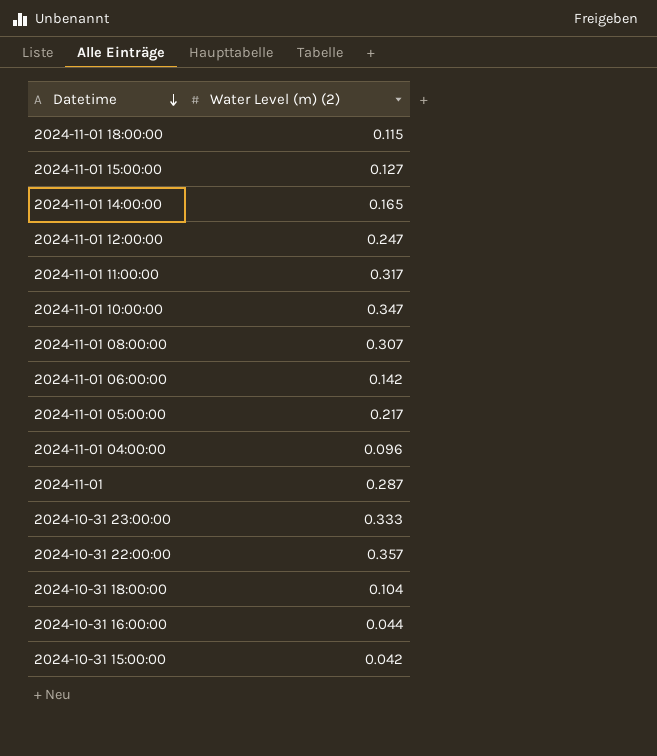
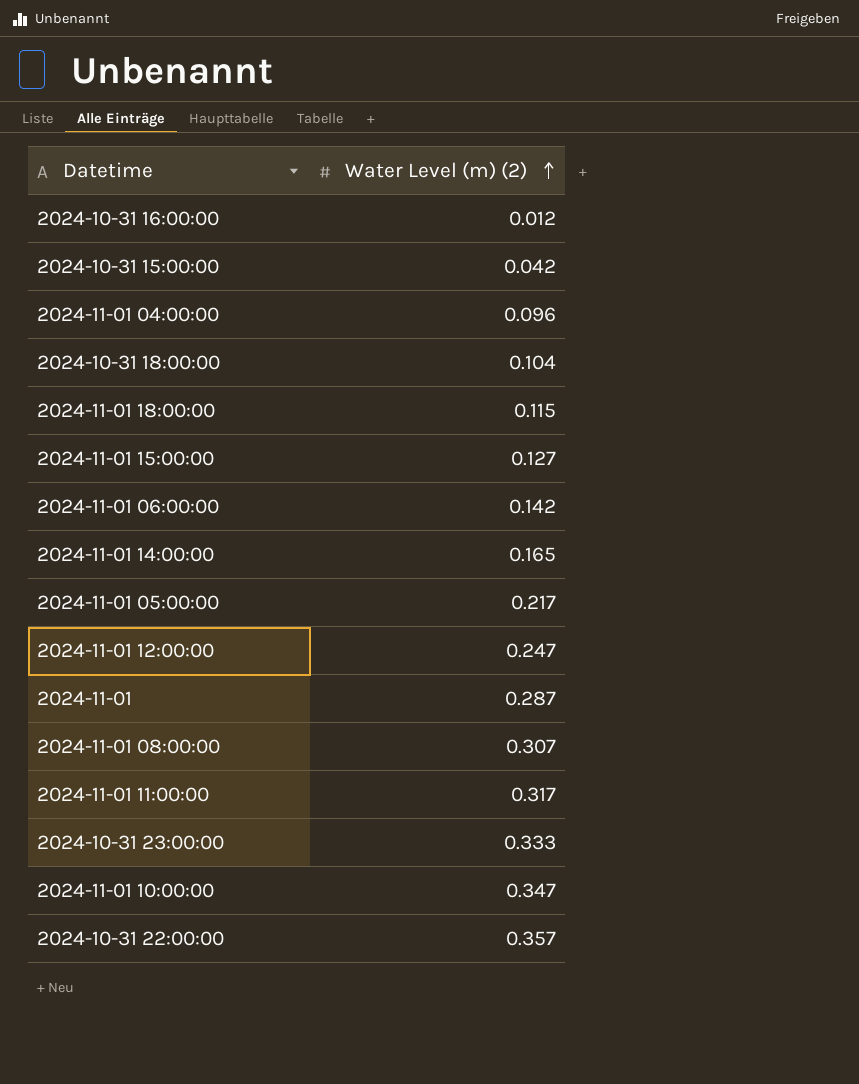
row order: Datetime descending -> Water Level (m) (2) ascending
2024-10-31 16:00:00 | Water Level (m) (2): 0.044 -> 0.012

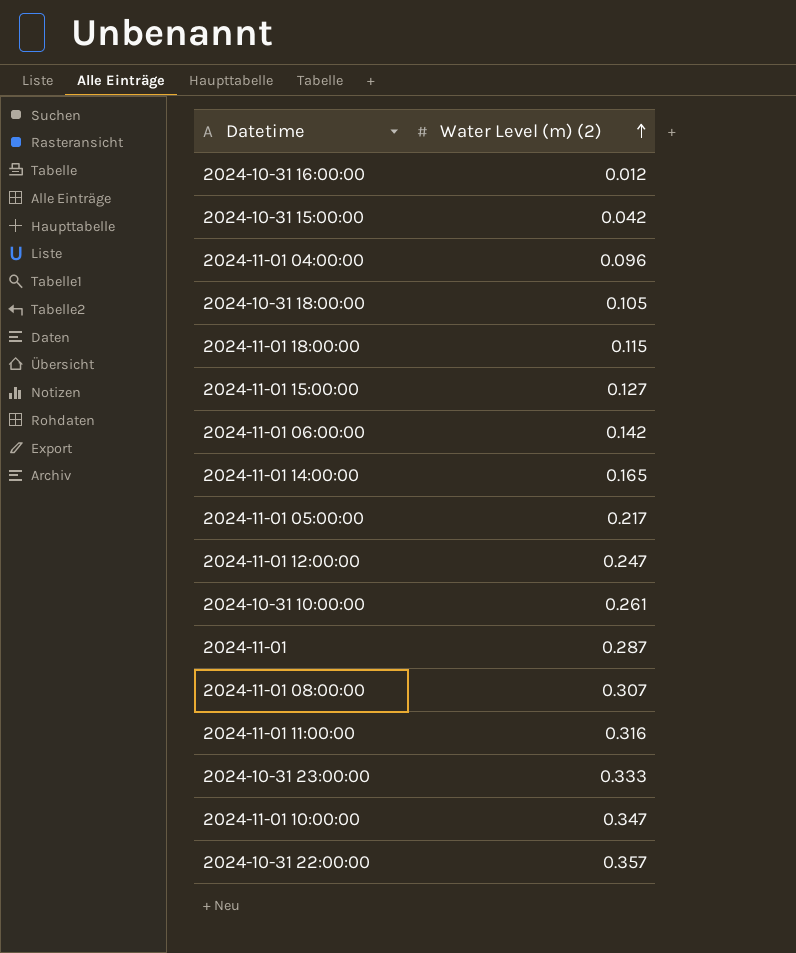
2024-10-31 18:00:00 | Water Level (m) (2): 0.104 -> 0.105
row 2024-10-31 10:00:00: none -> 0.261
2024-11-01 11:00:00 | Water Level (m) (2): 0.317 -> 0.316

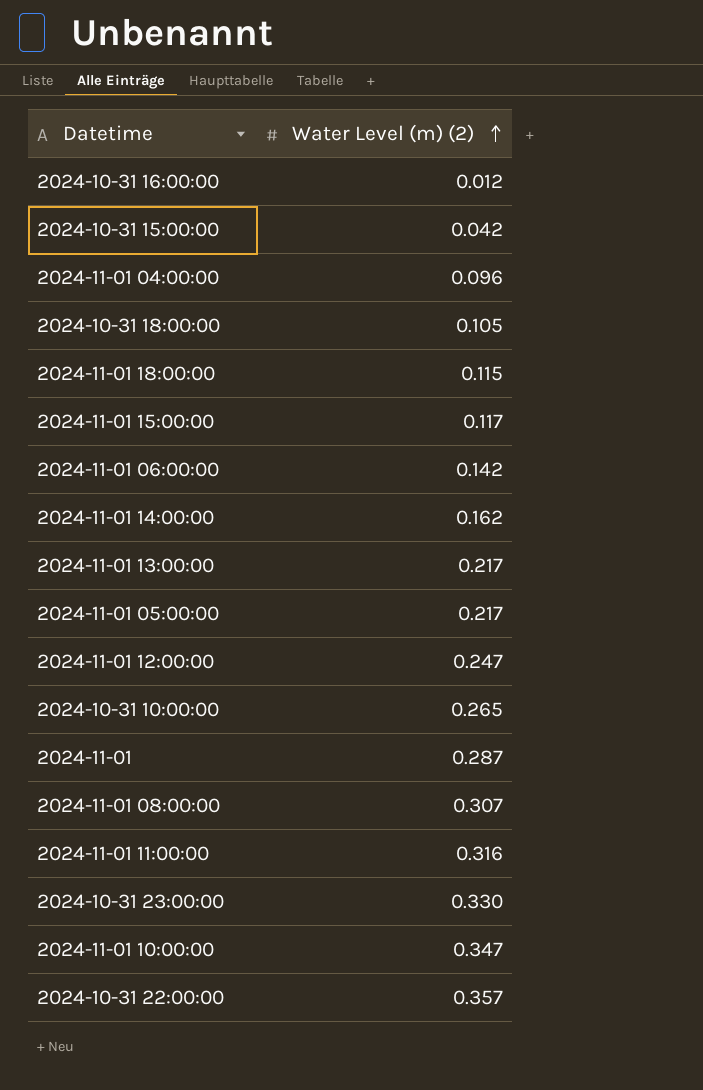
2024-11-01 15:00:00 | Water Level (m) (2): 0.127 -> 0.117
2024-11-01 14:00:00 | Water Level (m) (2): 0.165 -> 0.162
row 2024-11-01 13:00:00: none -> 0.217
2024-10-31 10:00:00 | Water Level (m) (2): 0.261 -> 0.265
2024-10-31 23:00:00 | Water Level (m) (2): 0.333 -> 0.330

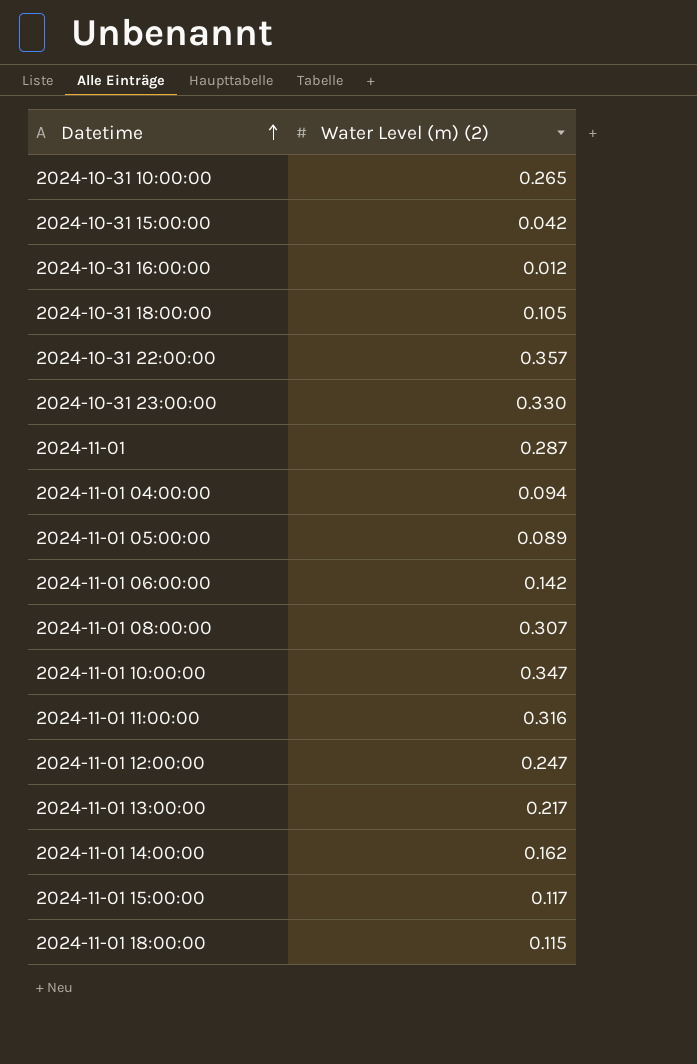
row order: Water Level (m) (2) ascending -> Datetime ascending
2024-11-01 04:00:00 | Water Level (m) (2): 0.096 -> 0.094
2024-11-01 05:00:00 | Water Level (m) (2): 0.217 -> 0.089

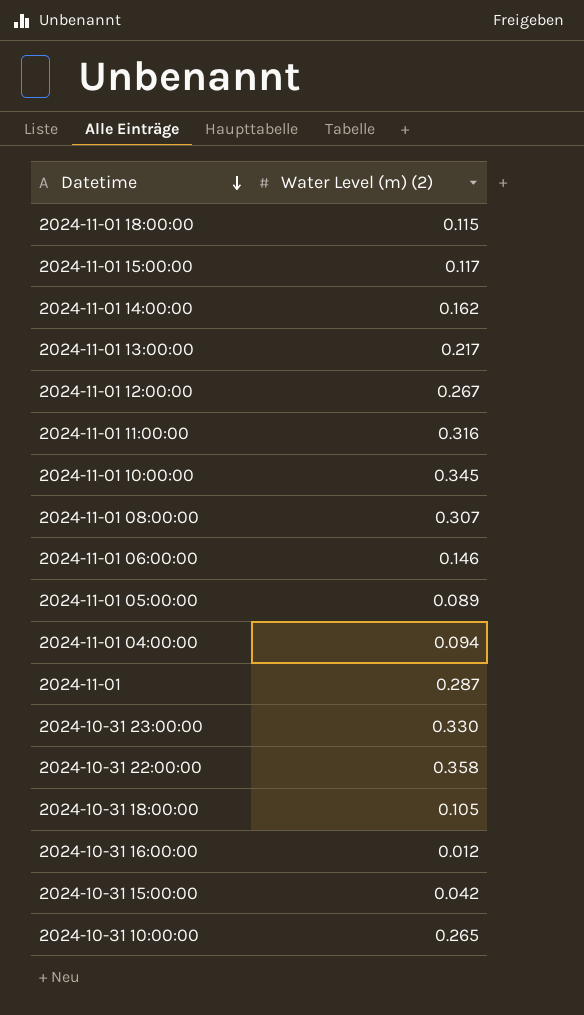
row order: Datetime ascending -> Datetime descending
2024-11-01 12:00:00 | Water Level (m) (2): 0.247 -> 0.267
2024-11-01 10:00:00 | Water Level (m) (2): 0.347 -> 0.345
2024-11-01 06:00:00 | Water Level (m) (2): 0.142 -> 0.146
2024-10-31 22:00:00 | Water Level (m) (2): 0.357 -> 0.358

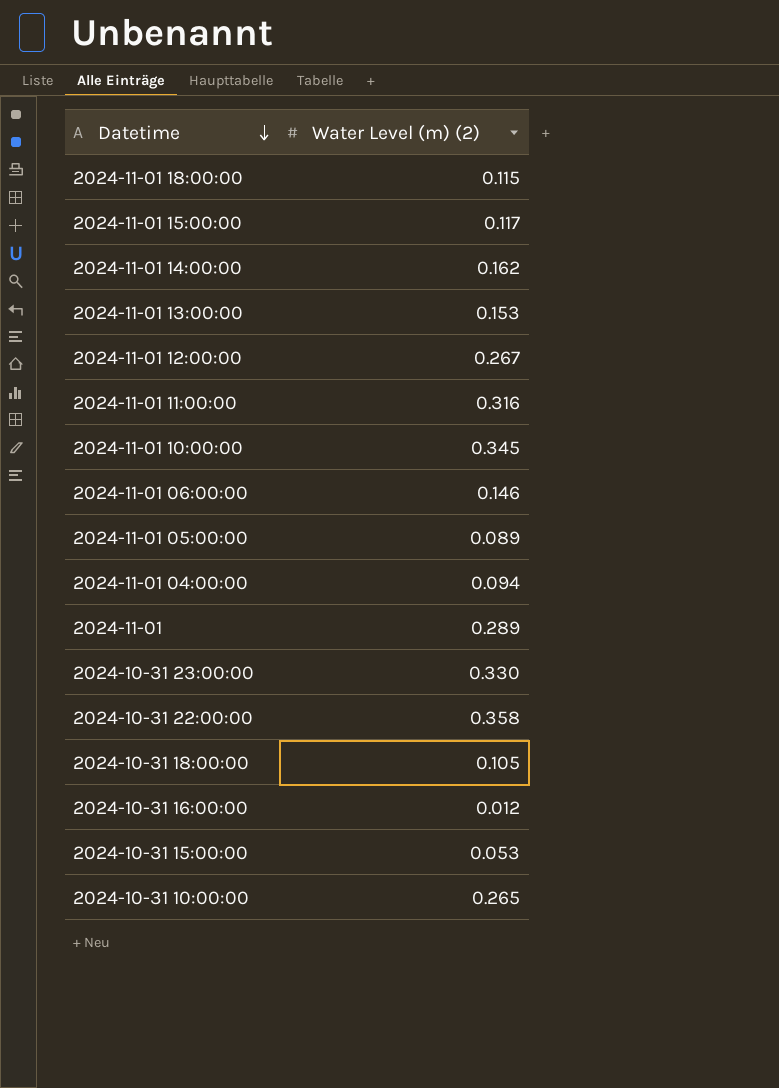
row 2024-11-01 08:00:00: 0.307 -> none
2024-11-01 13:00:00 | Water Level (m) (2): 0.217 -> 0.153
2024-11-01 | Water Level (m) (2): 0.287 -> 0.289
2024-10-31 15:00:00 | Water Level (m) (2): 0.042 -> 0.053

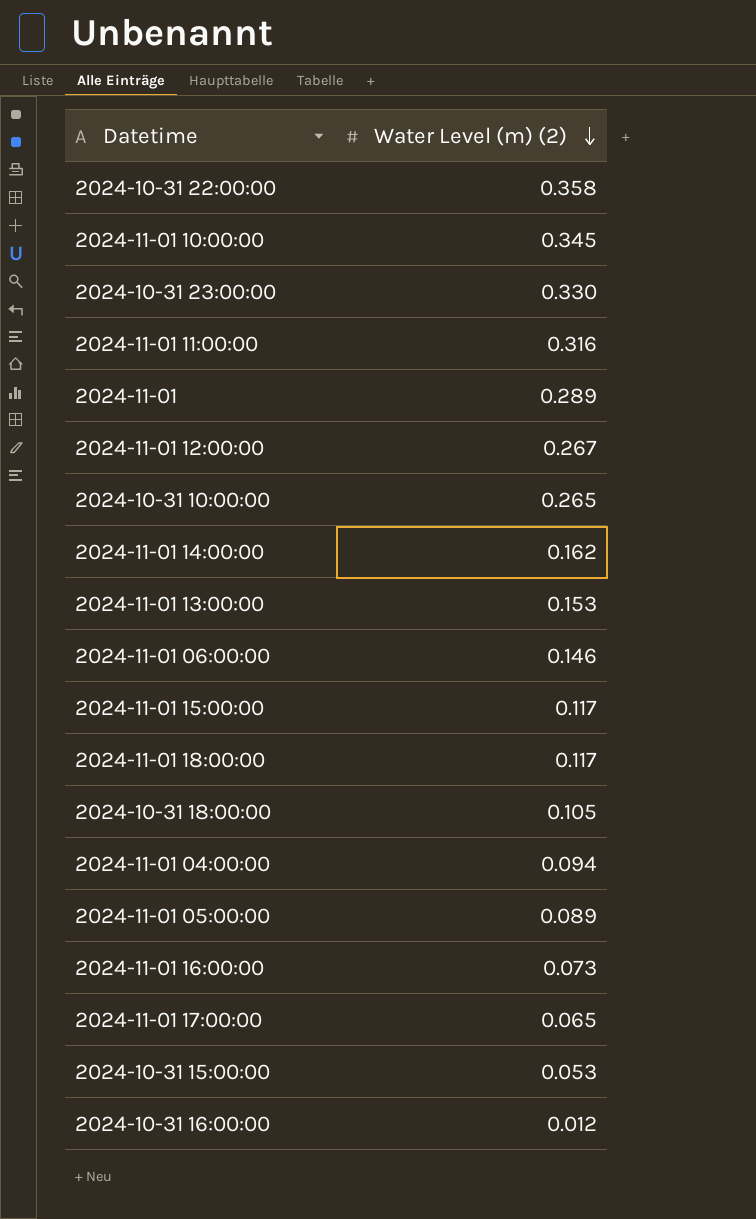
row order: Datetime descending -> Water Level (m) (2) descending
2024-11-01 18:00:00 | Water Level (m) (2): 0.115 -> 0.117
row 2024-11-01 16:00:00: none -> 0.073
row 2024-11-01 17:00:00: none -> 0.065

